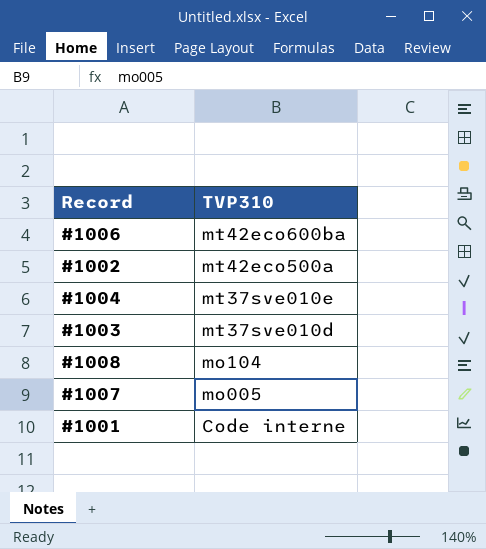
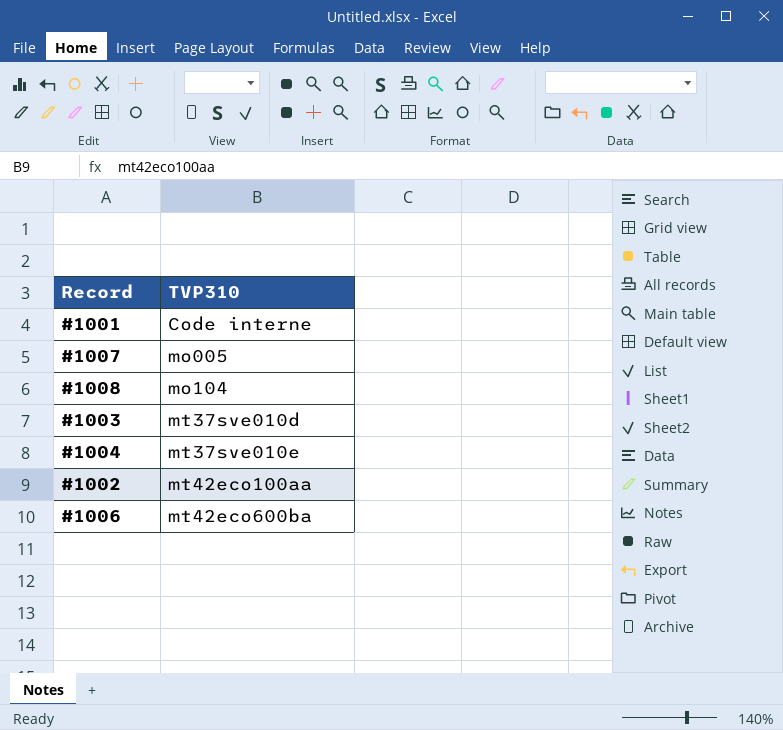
row order: TVP310 descending -> TVP310 ascending
#1002 | TVP310: mt42eco500a -> mt42eco100aa

